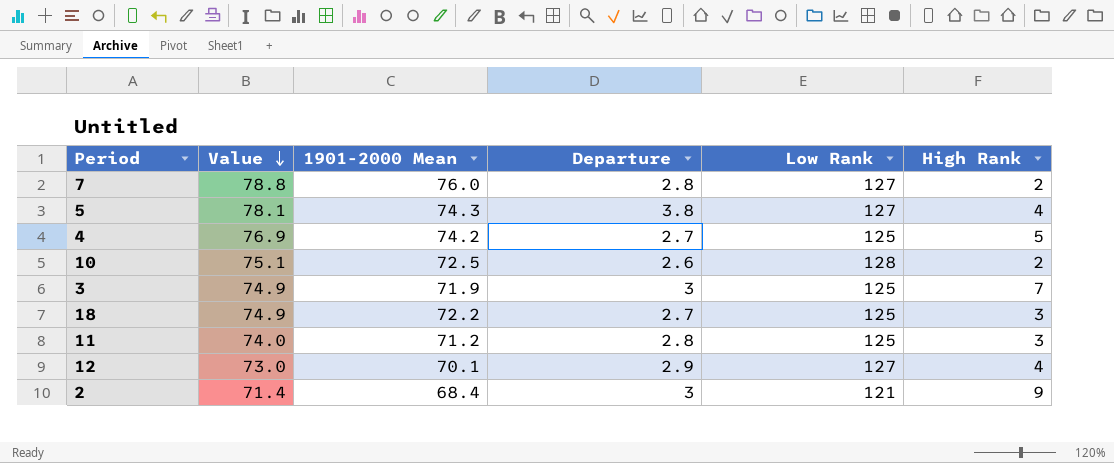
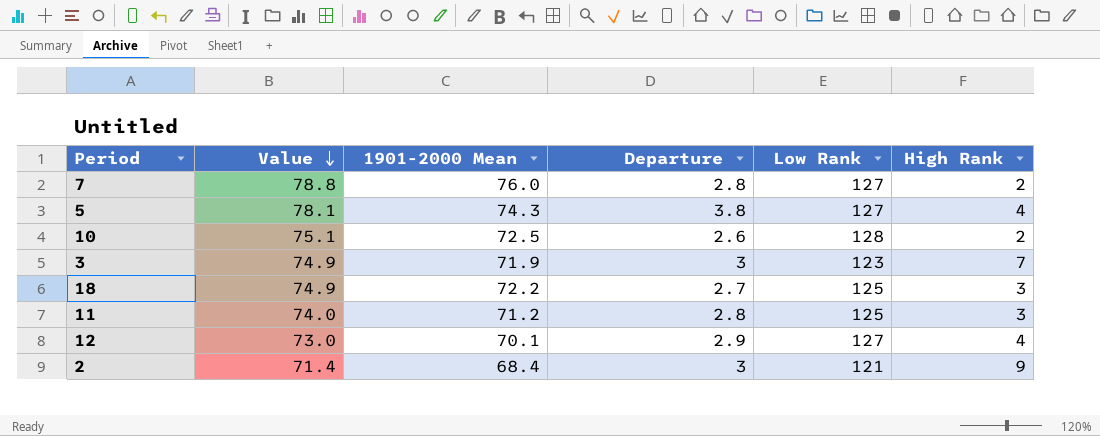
row 4: 76.9 | 74.2 | 2.7 | 125 | 5 -> none
3 | Low Rank: 125 -> 123

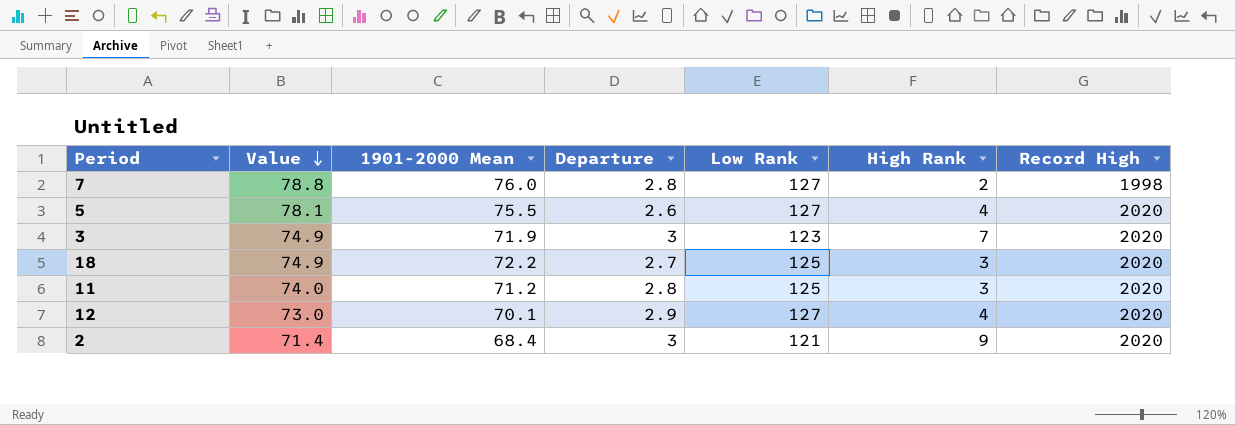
column Record High | position: none -> 7
row 10: 75.1 | 72.5 | 2.6 | 128 | 2 -> none
5 | 1901-2000 Mean: 74.3 -> 75.5
5 | Departure: 3.8 -> 2.6

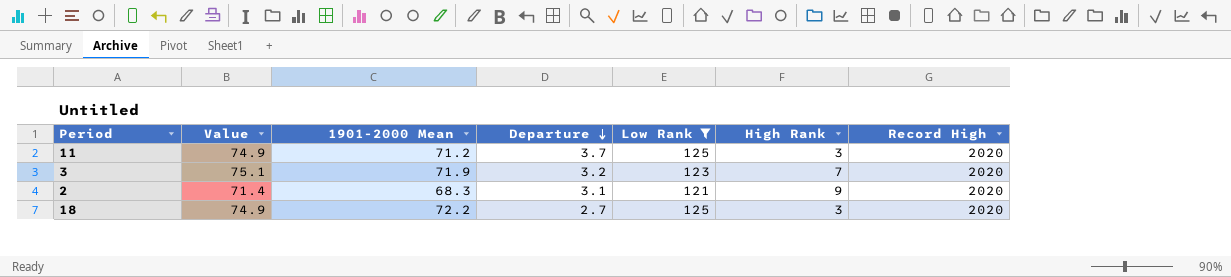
filter: none -> Low Rank != 127
row order: Value descending -> Departure descending
11 | Value: 74.0 -> 74.9
11 | Departure: 2.8 -> 3.7
3 | Value: 74.9 -> 75.1
3 | Departure: 3 -> 3.2
2 | 1901-2000 Mean: 68.4 -> 68.3
2 | Departure: 3 -> 3.1

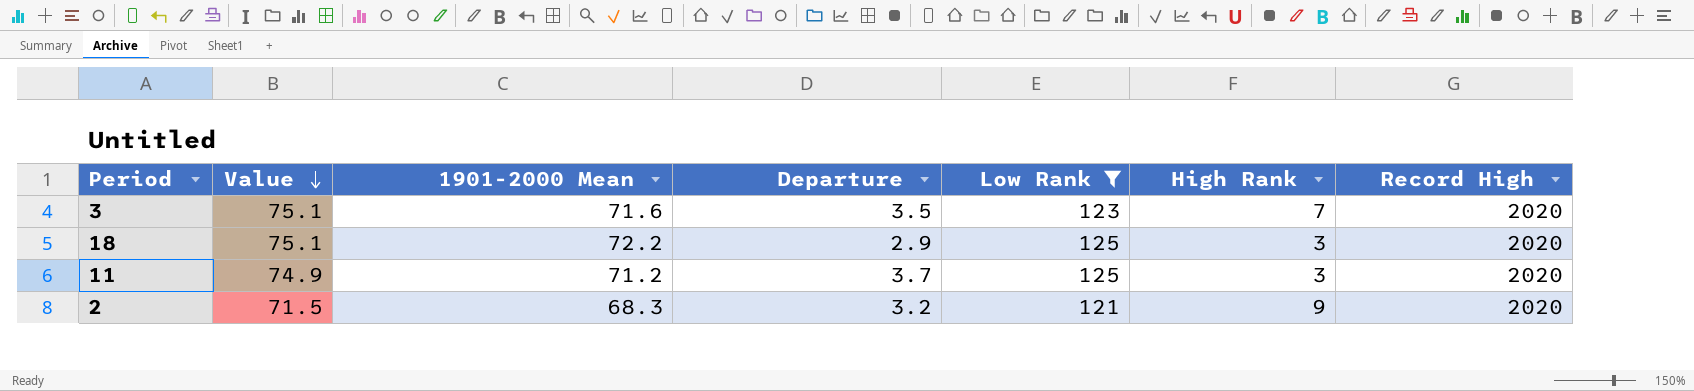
row order: Departure descending -> Value descending
3 | 1901-2000 Mean: 71.9 -> 71.6
3 | Departure: 3.2 -> 3.5
18 | Value: 74.9 -> 75.1
18 | Departure: 2.7 -> 2.9
2 | Value: 71.4 -> 71.5
2 | Departure: 3.1 -> 3.2

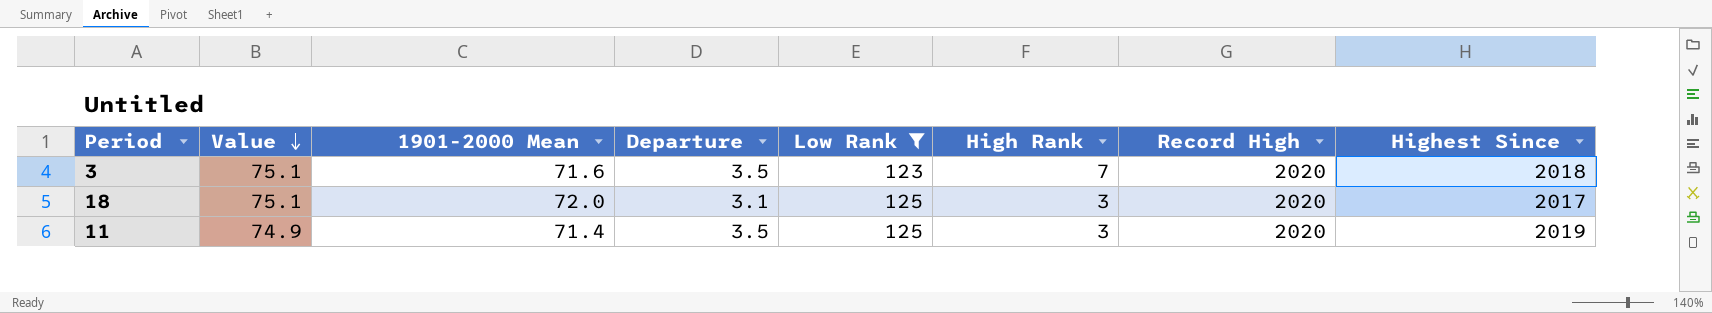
column Highest Since | position: none -> 8
row 2: 71.5 | 68.3 | 3.2 | 121 | 9 | 2020 -> none
18 | 1901-2000 Mean: 72.2 -> 72.0
18 | Departure: 2.9 -> 3.1
11 | 1901-2000 Mean: 71.2 -> 71.4
11 | Departure: 3.7 -> 3.5

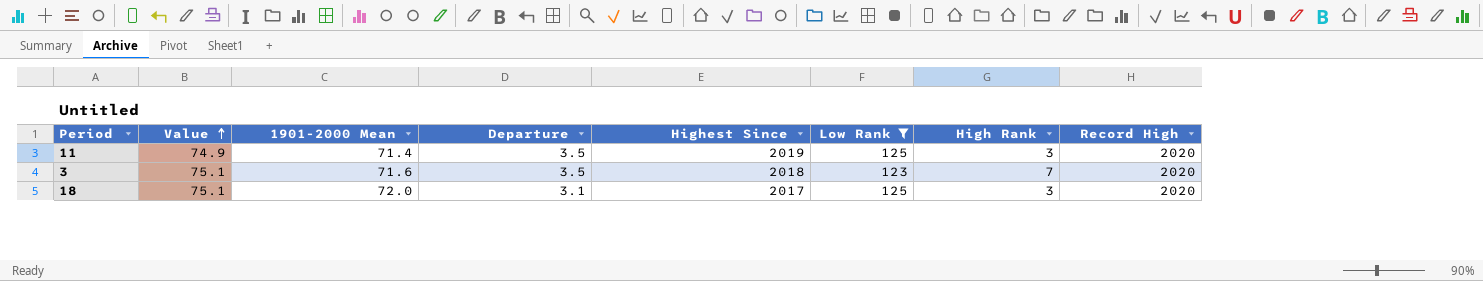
row order: Value descending -> Value ascending
column Highest Since | position: 8 -> 5

